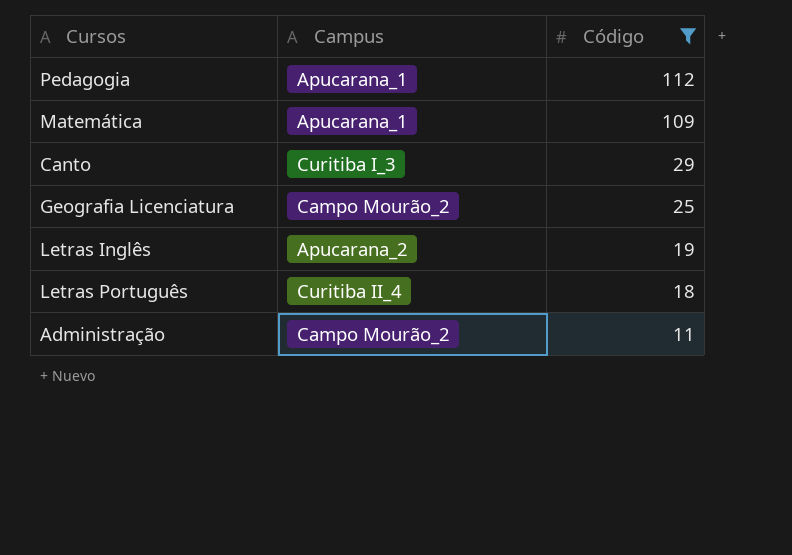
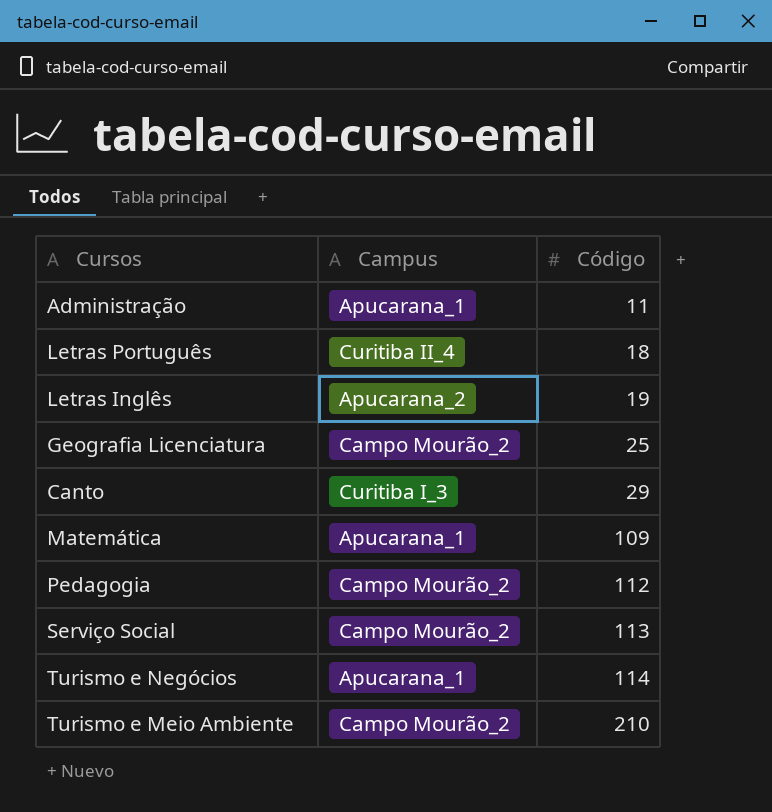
filter: Código <= 112 -> none
row order: Código descending -> Código ascending
Administração | Campus: Campo Mourão_2 -> Apucarana_1
Pedagogia | Campus: Apucarana_1 -> Campo Mourão_2

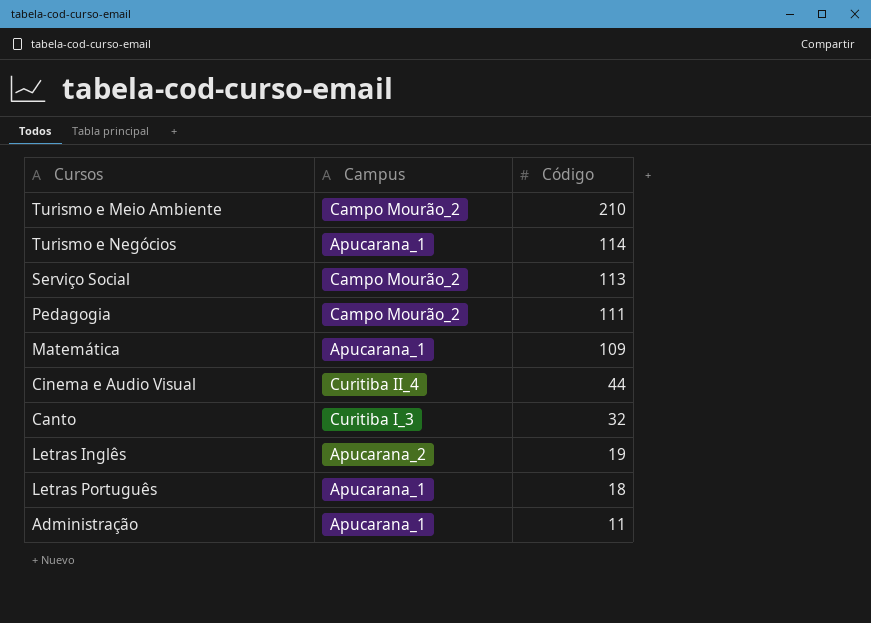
row order: Código ascending -> Código descending
row Geografia Licenciatura: Campo Mourão_2 | 25 -> none
Pedagogia | Código: 112 -> 111
row Cinema e Audio Visual: none -> Curitiba II_4 | 44
Canto | Código: 29 -> 32
Letras Português | Campus: Curitiba II_4 -> Apucarana_1

